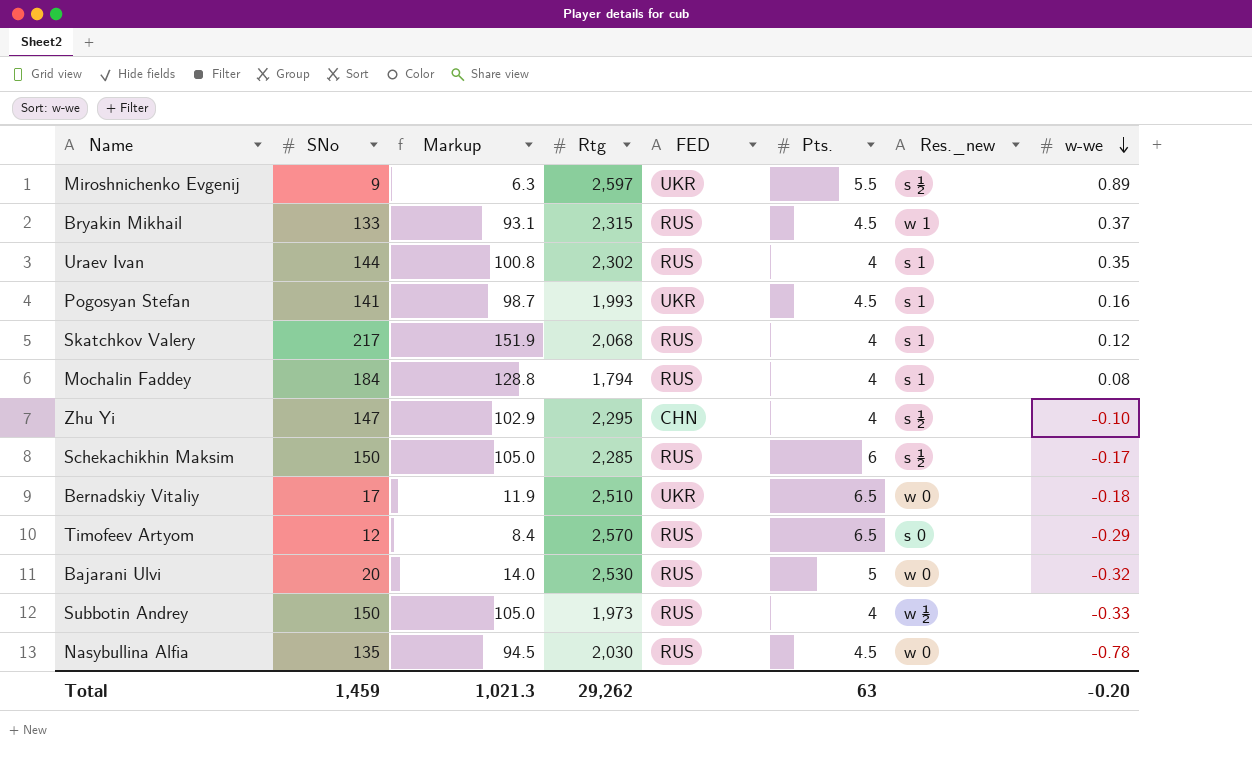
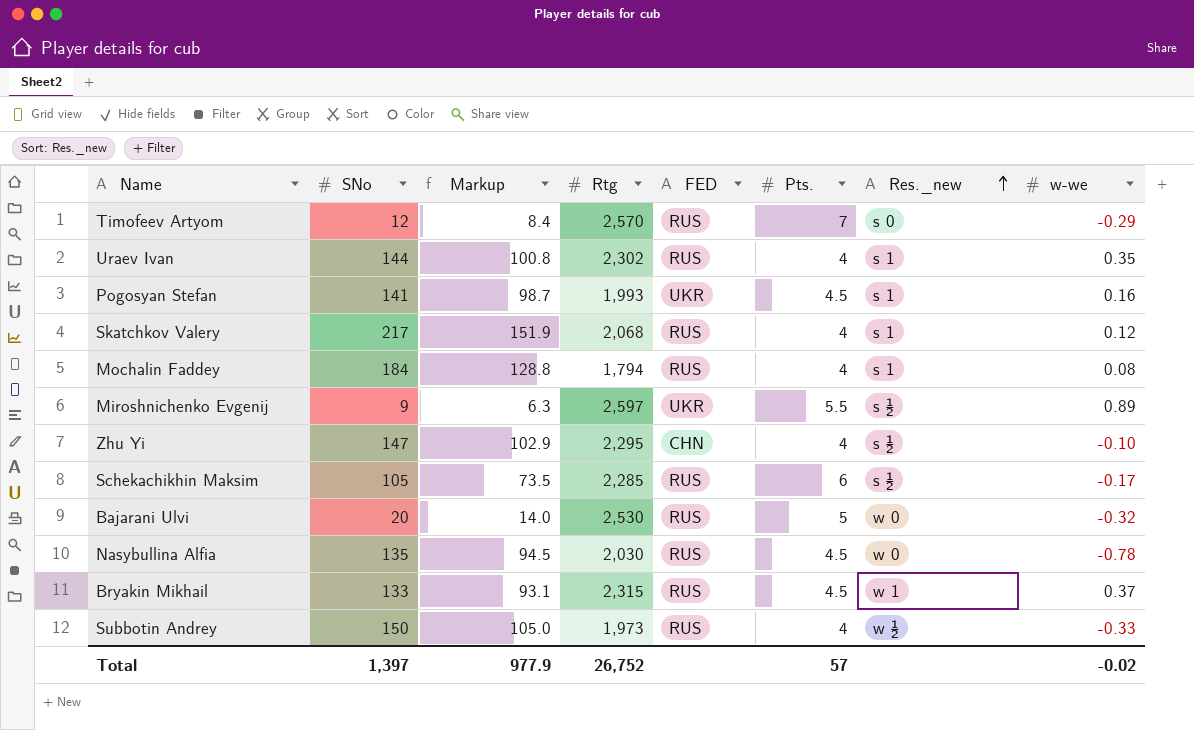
row order: w-we descending -> Res._new ascending
row Bernadskiy Vitaliy: 17 | 11.9 | 2,510 | UKR | 6.5 | w 0 | -0.18 -> none
Timofeev Artyom | Pts.: 6.5 -> 7
Schekachikhin Maksim | SNo: 150 -> 105
Schekachikhin Maksim | Markup: 105.0 -> 73.5
Total | SNo: 1,459 -> 1,397
Total | Markup: 1,021.3 -> 977.9
Total | Rtg: 29,262 -> 26,752
Total | Pts.: 63 -> 57
Total | w-we: -0.20 -> -0.02

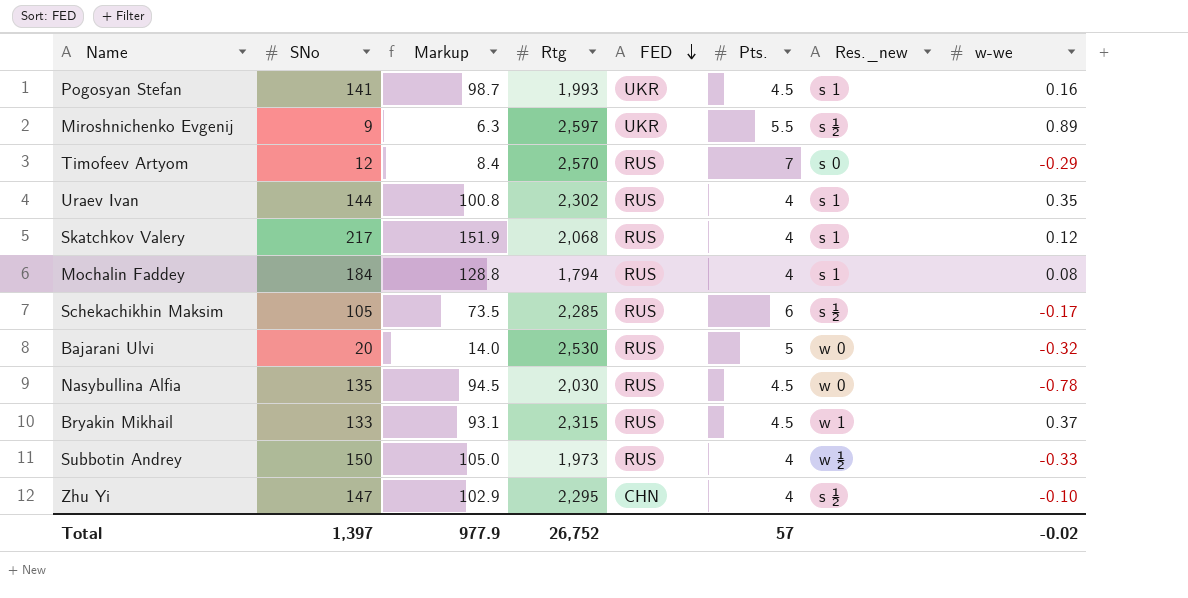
row order: Res._new ascending -> FED descending

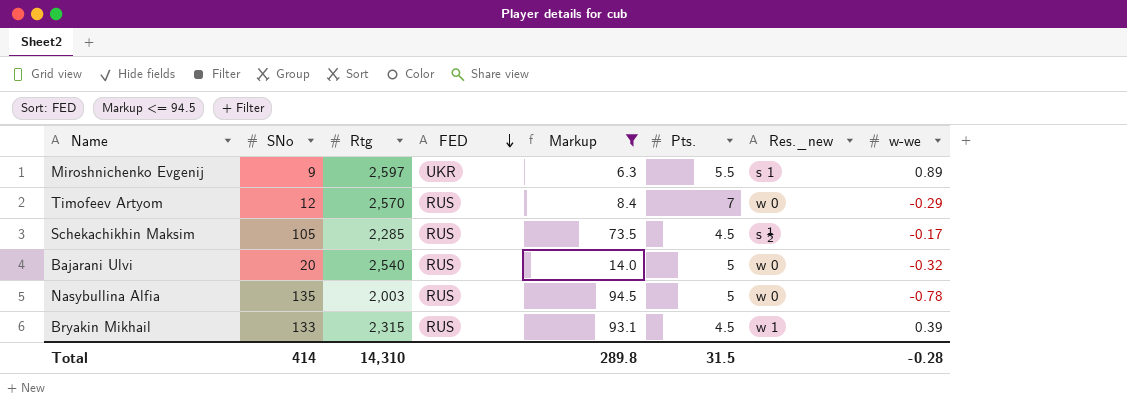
filter: none -> Markup <= 94.5
column Markup | position: 3 -> 5
Miroshnichenko Evgenij | Res._new: s ½ -> s 1
Timofeev Artyom | Res._new: s 0 -> w 0
Schekachikhin Maksim | Pts.: 6 -> 4.5
Bajarani Ulvi | Rtg: 2,530 -> 2,540
Nasybullina Alfia | Rtg: 2,030 -> 2,003
Nasybullina Alfia | Pts.: 4.5 -> 5
Bryakin Mikhail | w-we: 0.37 -> 0.39
Total | SNo: 1,397 -> 414
Total | Rtg: 26,752 -> 14,310
Total | Markup: 977.9 -> 289.8
Total | Pts.: 57 -> 31.5
Total | w-we: -0.02 -> -0.28

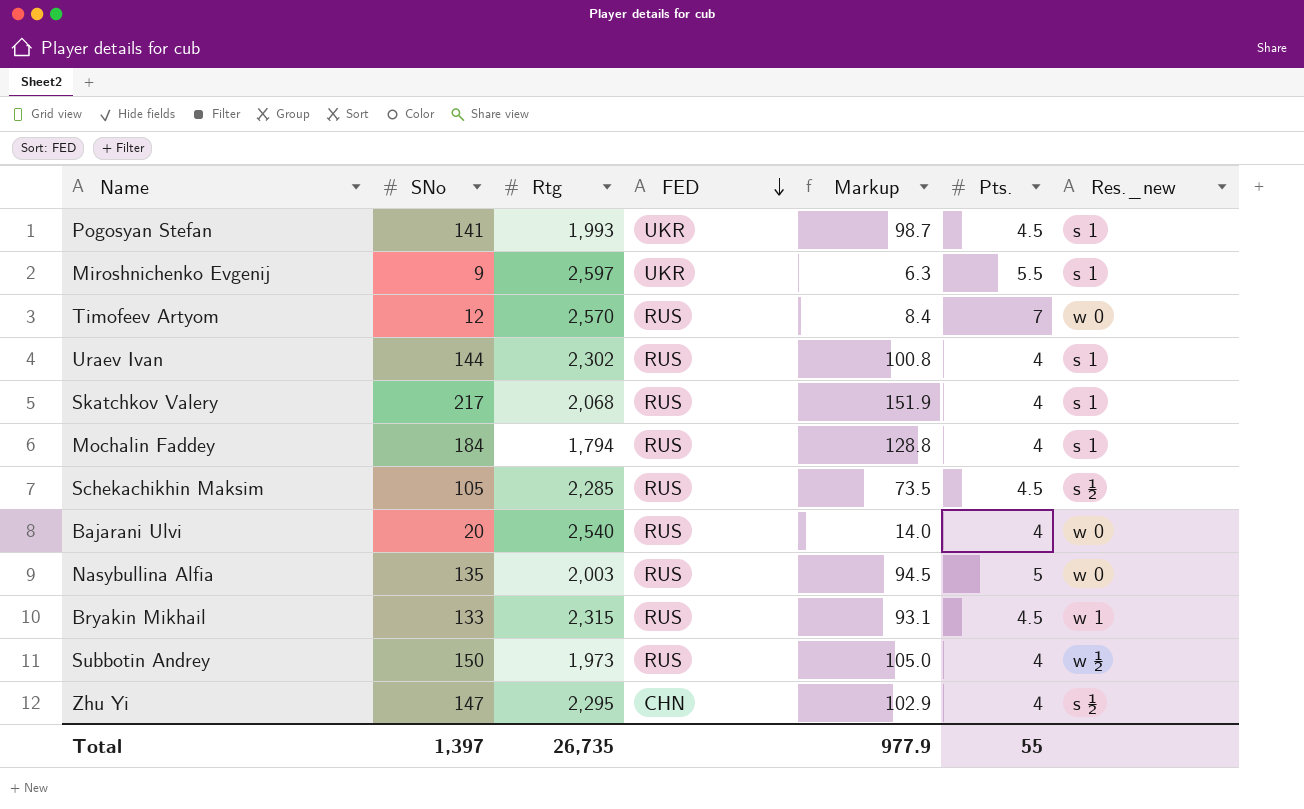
filter: Markup <= 94.5 -> none
column w-we | position: 8 -> none
Bajarani Ulvi | Pts.: 5 -> 4
Total | SNo: 414 -> 1,397
Total | Rtg: 14,310 -> 26,735
Total | Markup: 289.8 -> 977.9
Total | Pts.: 31.5 -> 55

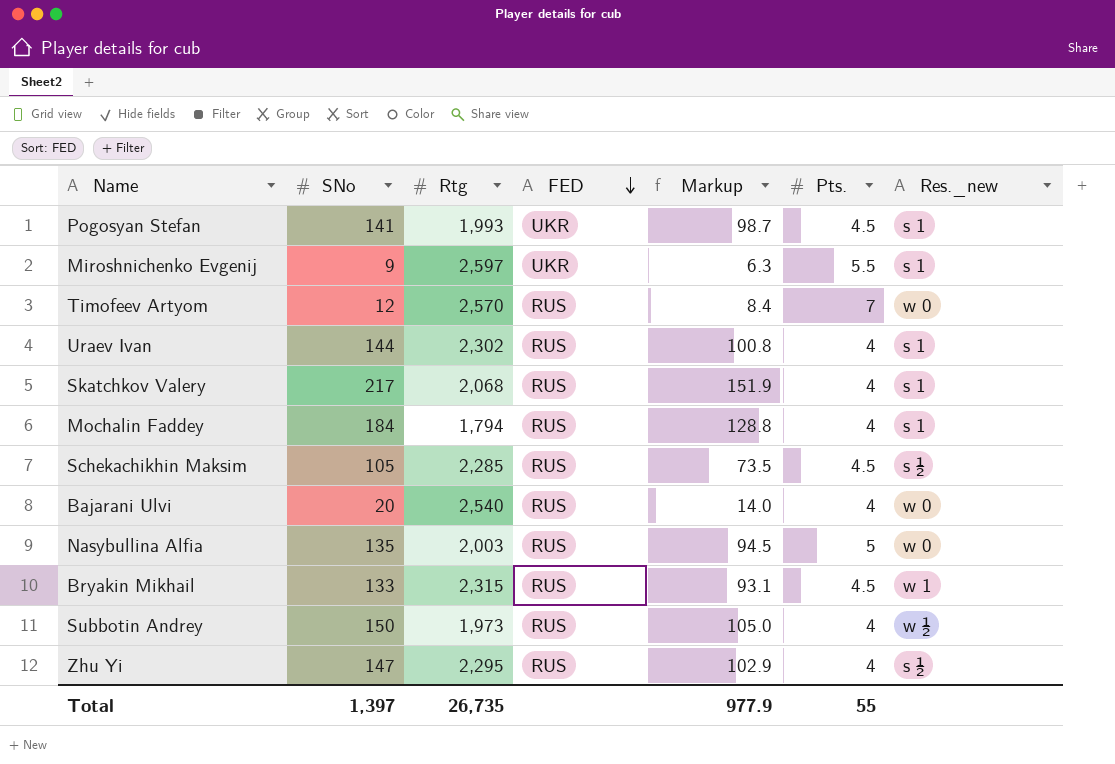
Zhu Yi | FED: CHN -> RUS

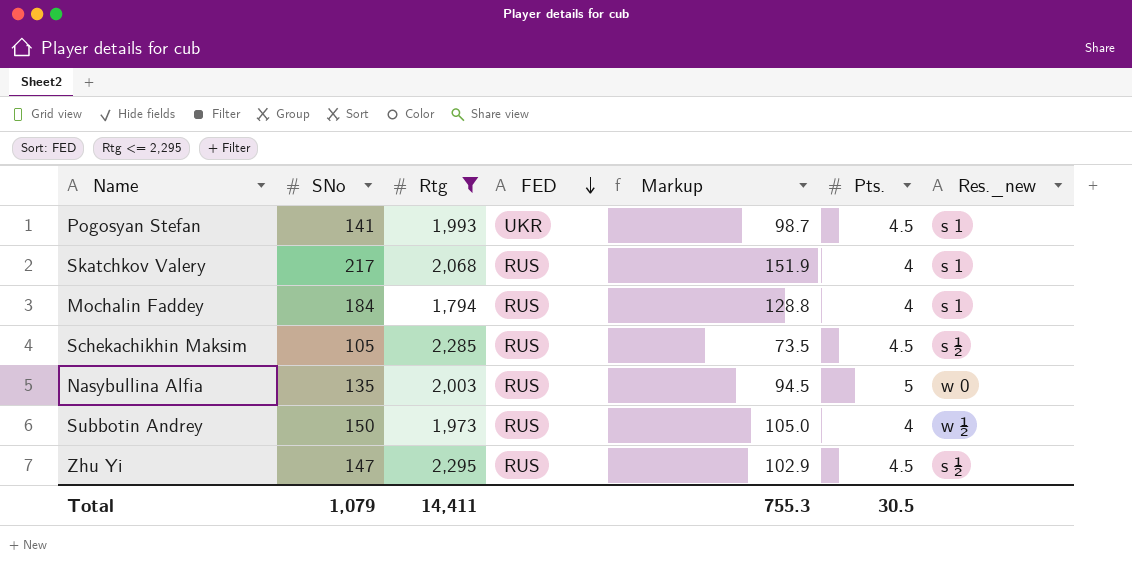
filter: none -> Rtg <= 2,295
Zhu Yi | Pts.: 4 -> 4.5
Total | SNo: 1,397 -> 1,079
Total | Rtg: 26,735 -> 14,411
Total | Markup: 977.9 -> 755.3
Total | Pts.: 55 -> 30.5

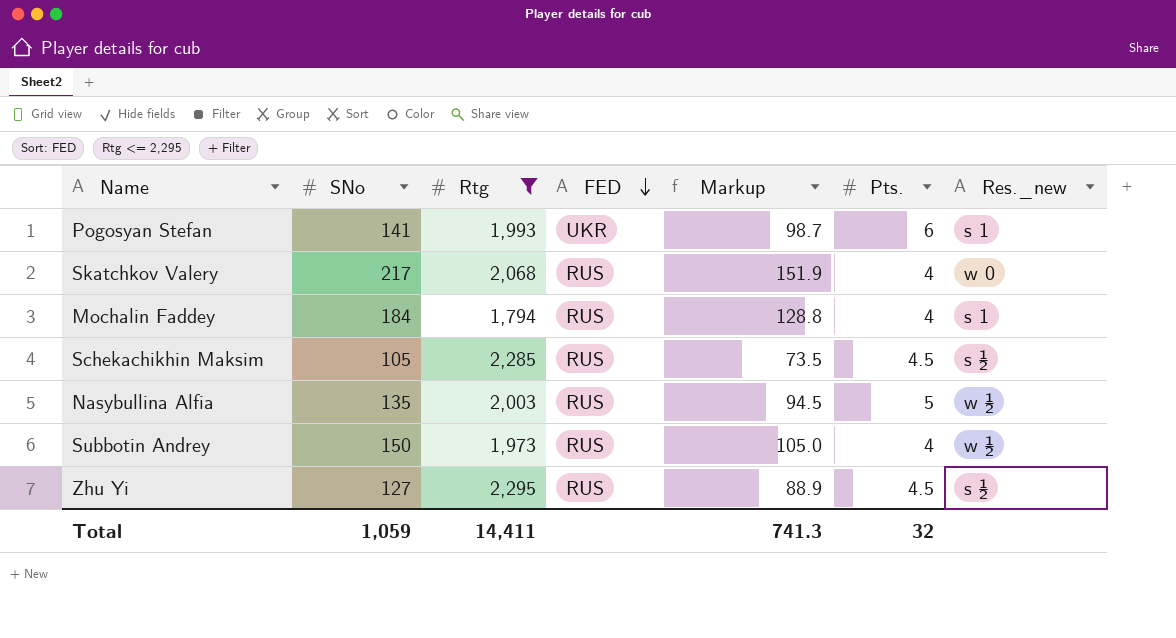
Pogosyan Stefan | Pts.: 4.5 -> 6
Skatchkov Valery | Res._new: s 1 -> w 0
Nasybullina Alfia | Res._new: w 0 -> w ½
Zhu Yi | SNo: 147 -> 127
Zhu Yi | Markup: 102.9 -> 88.9
Total | SNo: 1,079 -> 1,059
Total | Markup: 755.3 -> 741.3
Total | Pts.: 30.5 -> 32

